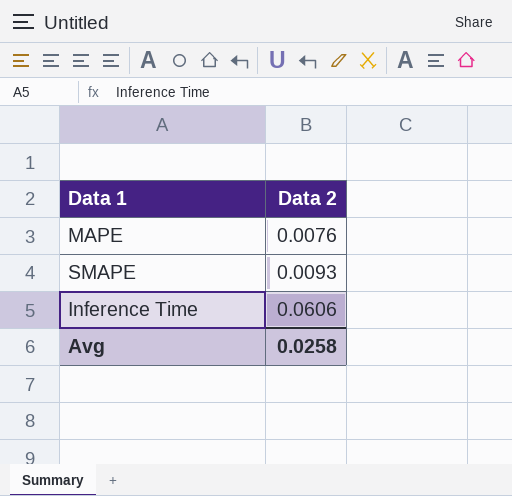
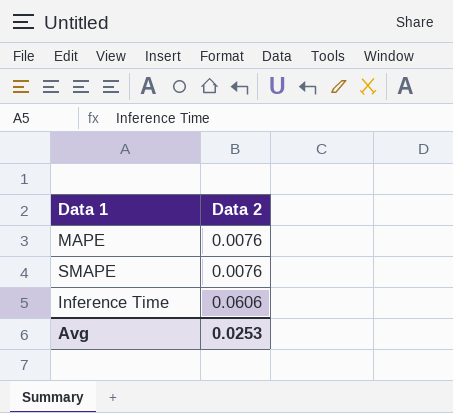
SMAPE | Data 2: 0.0093 -> 0.0076
Avg | Data 2: 0.0258 -> 0.0253

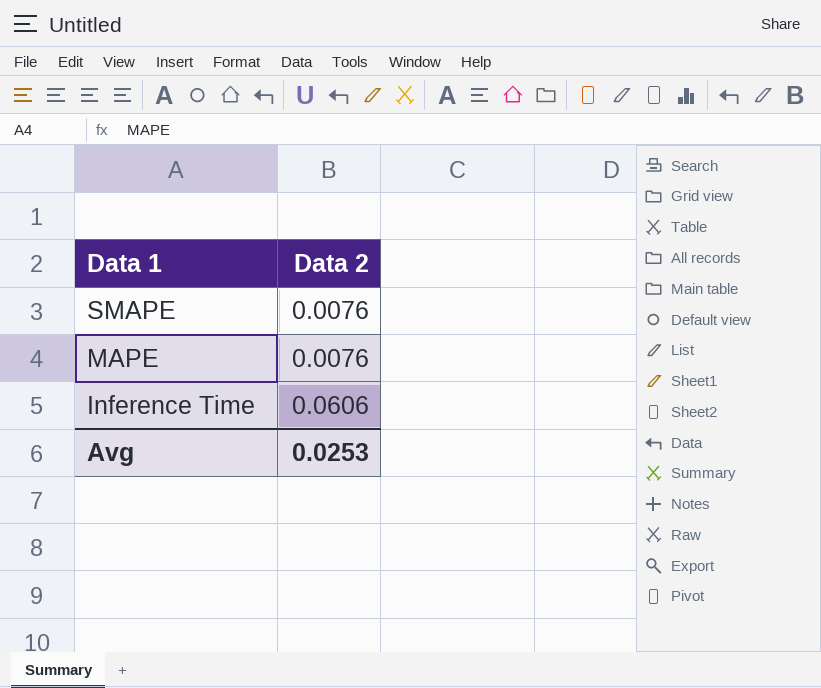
row order: Data 2 ascending -> Data 1 descending

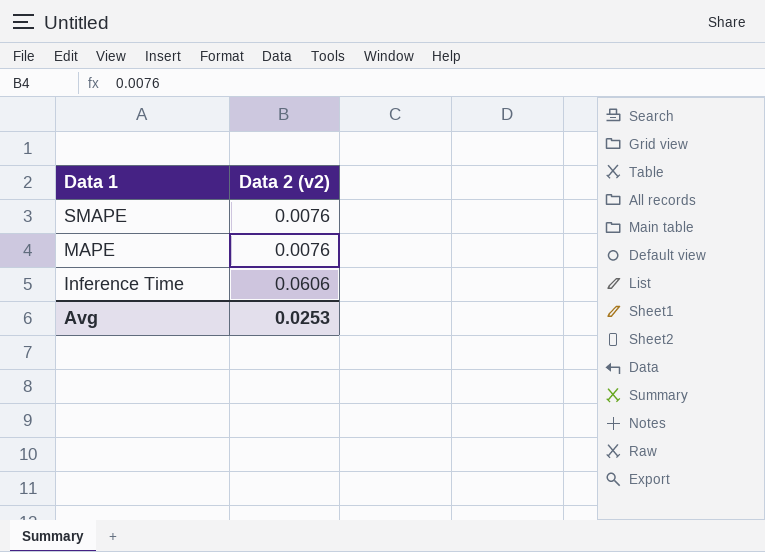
column name: Data 2 -> Data 2 (v2)

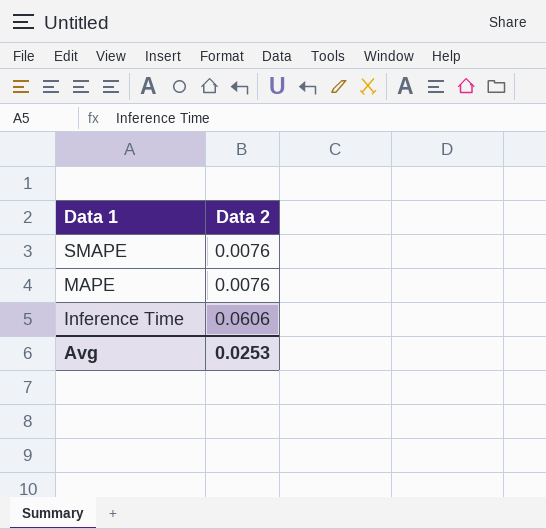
column name: Data 2 (v2) -> Data 2

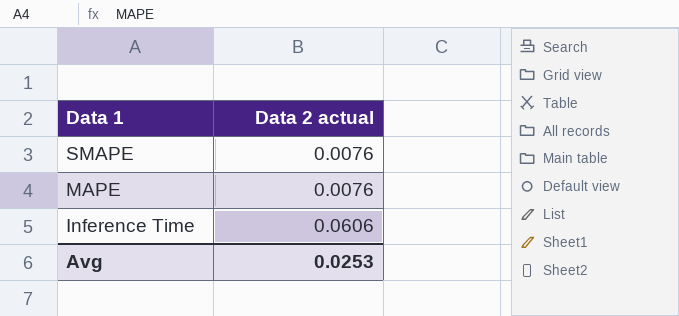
column name: Data 2 -> Data 2 actual

